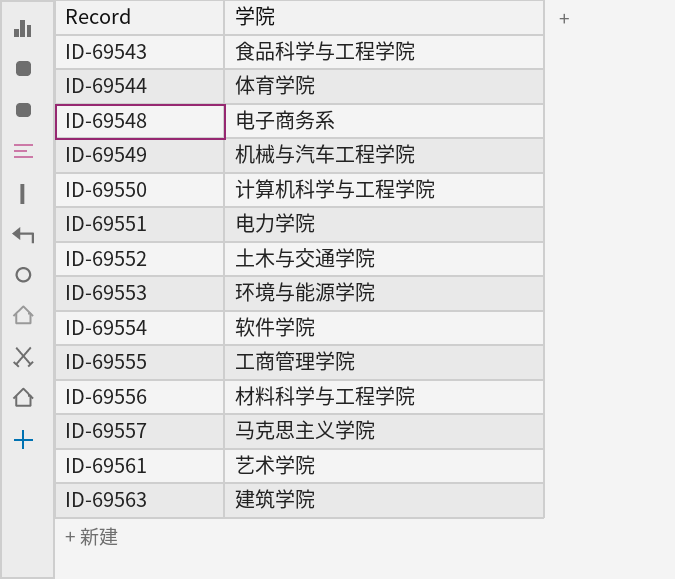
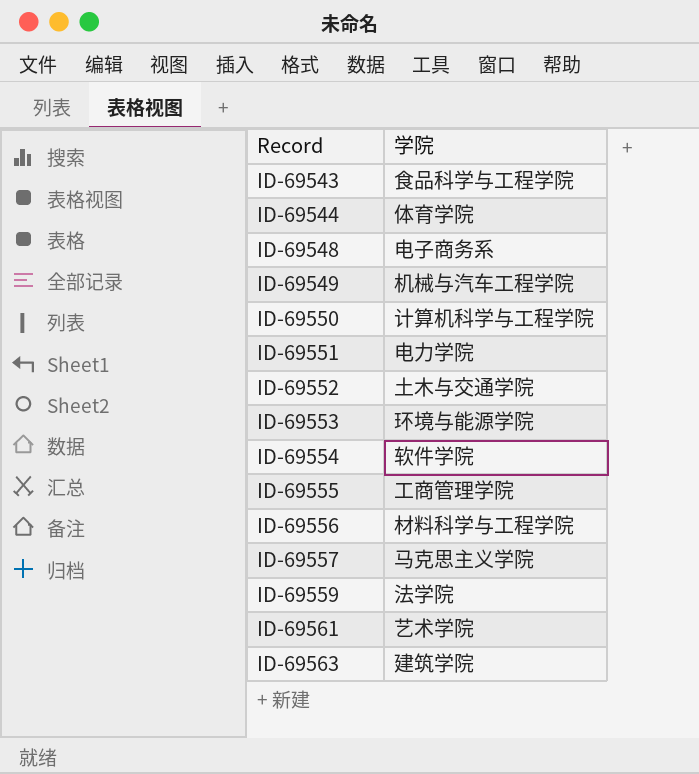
row ID-69559: none -> 法学院

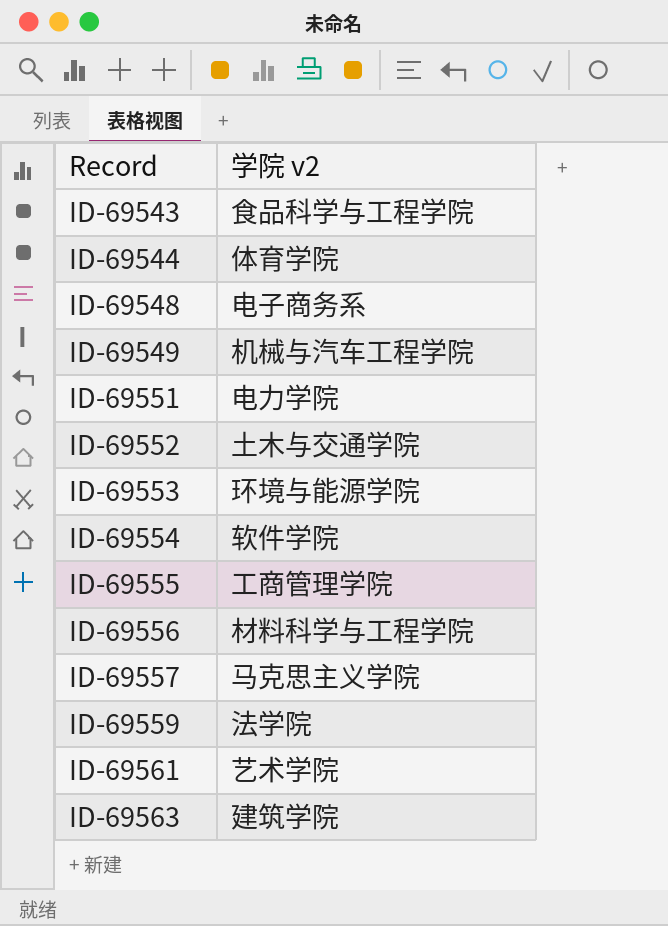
column name: 学院 -> 学院 v2
row ID-69550: 计算机科学与工程学院 -> none

